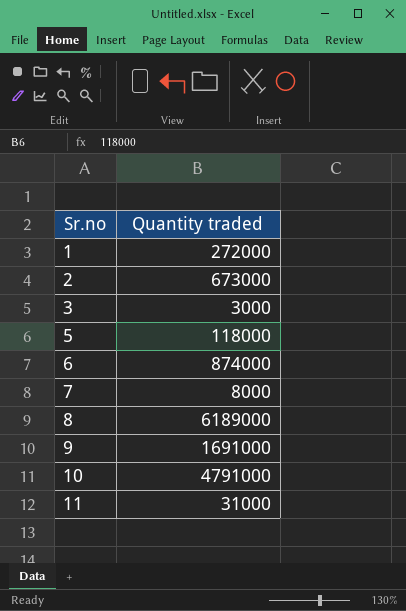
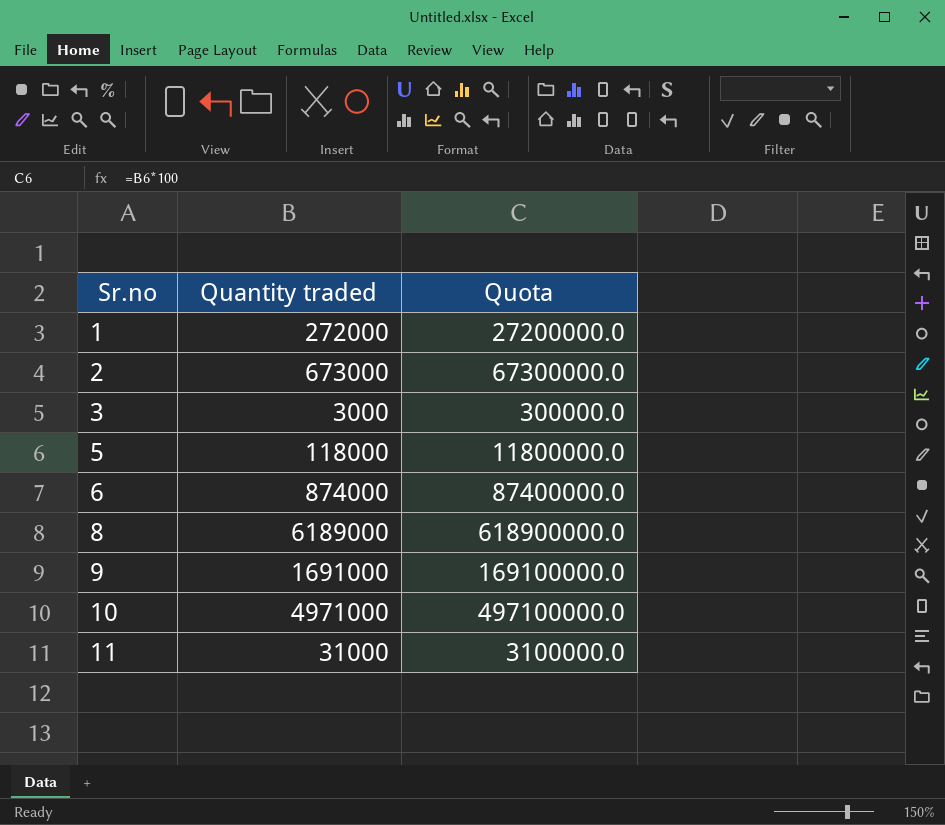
column Quota | formula: none -> [Quantity traded] * 100
row 7: 8000 -> none
10 | Quantity traded: 4791000 -> 4971000

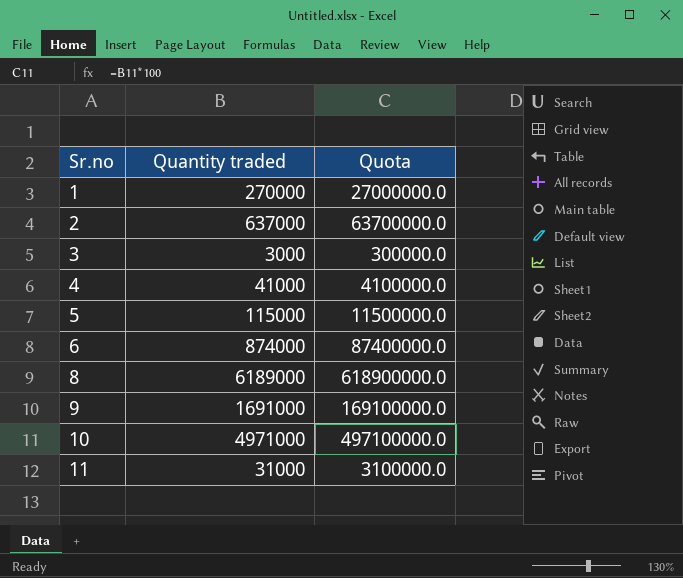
1 | Quantity traded: 272000 -> 270000
1 | Quota: 27200000.0 -> 27000000.0
2 | Quantity traded: 673000 -> 637000
2 | Quota: 67300000.0 -> 63700000.0
row 4: none -> 41000 | 4100000.0
5 | Quantity traded: 118000 -> 115000
5 | Quota: 11800000.0 -> 11500000.0

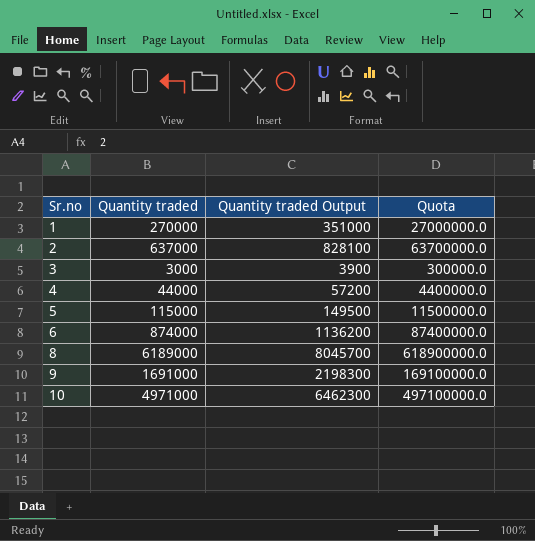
column Quantity traded Output | formula: none -> [Quantity traded] * 1.3
row 11: 31000 | 3100000.0 -> none
4 | Quantity traded: 41000 -> 44000
4 | Quota: 4100000.0 -> 4400000.0

